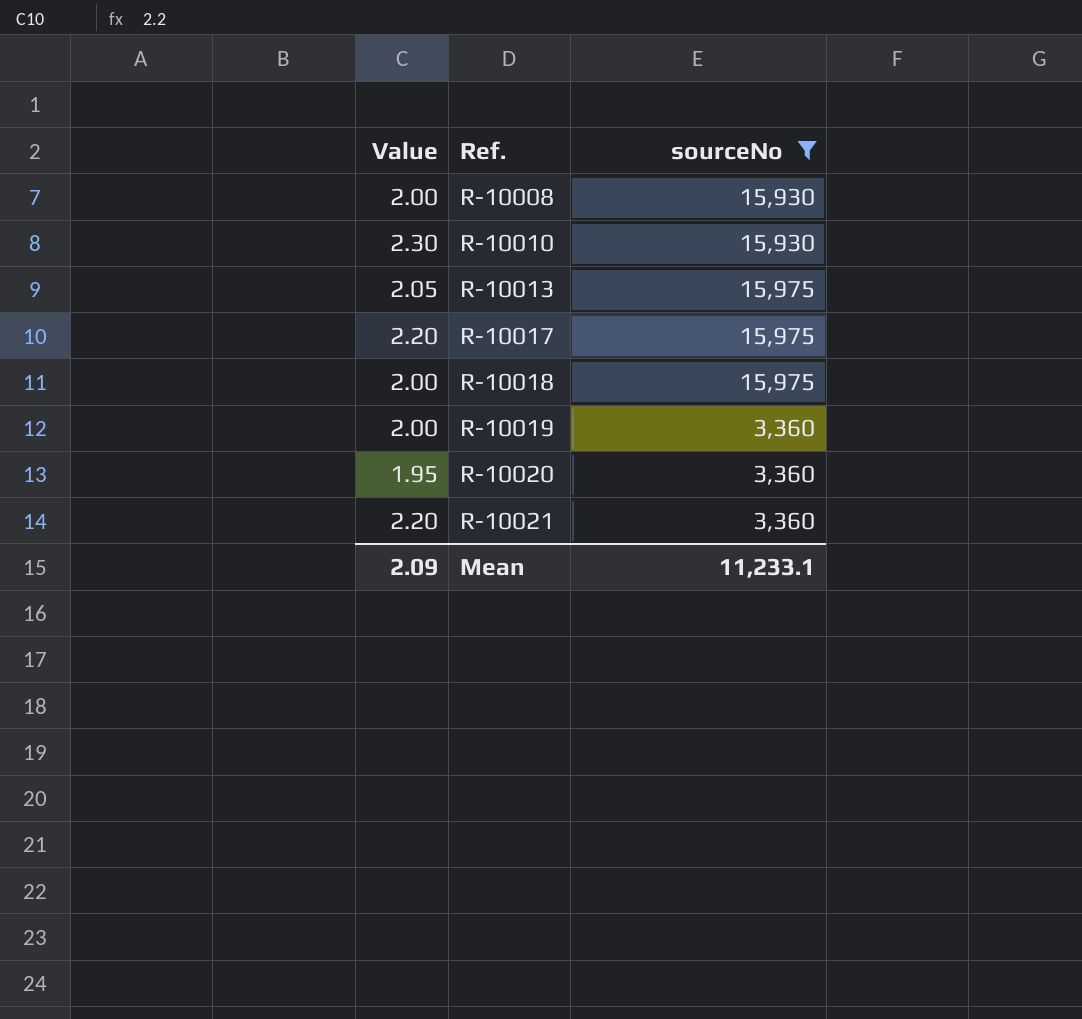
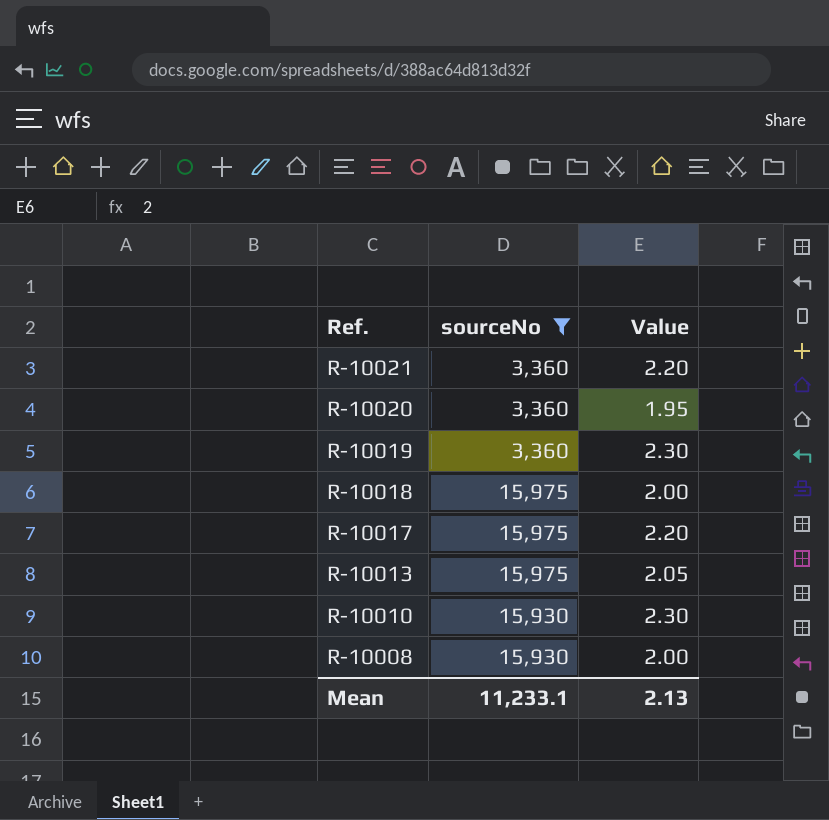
row order: Ref. ascending -> Ref. descending
column Value | position: 1 -> 3
R-10019 | Value: 2.00 -> 2.30
Mean | Value: 2.09 -> 2.13

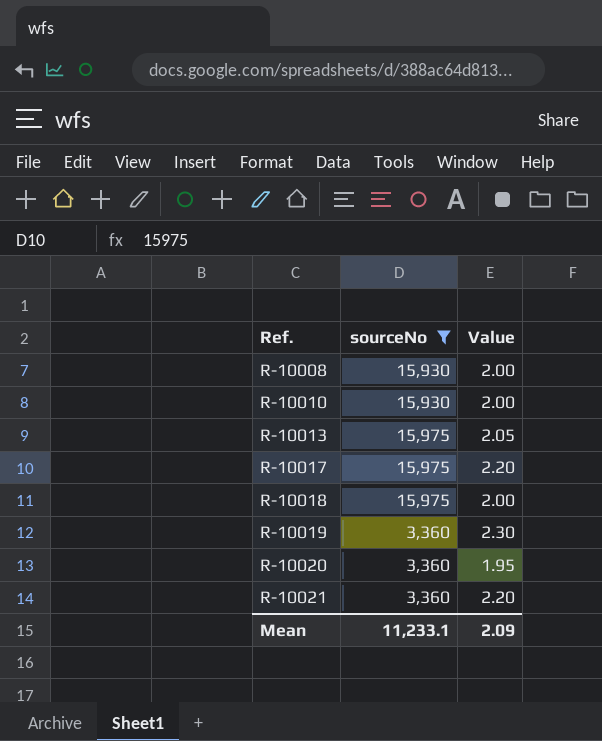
row order: Ref. descending -> Ref. ascending
R-10010 | Value: 2.30 -> 2.00
Mean | Value: 2.13 -> 2.09

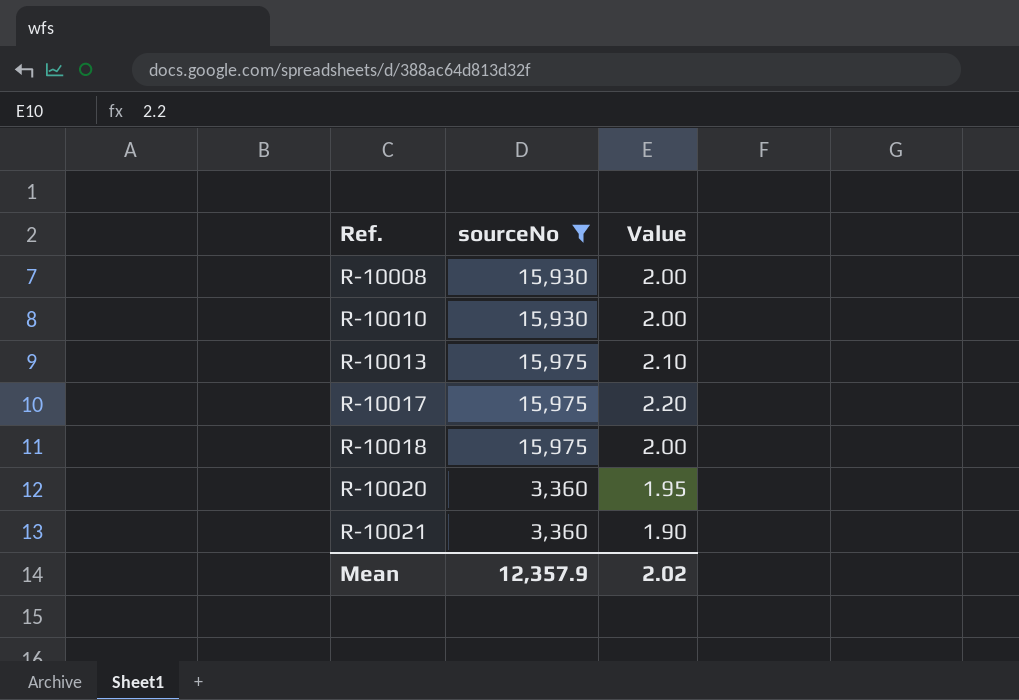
row R-10019: 3,360 | 2.30 -> none
R-10013 | Value: 2.05 -> 2.10
R-10021 | Value: 2.20 -> 1.90
Mean | sourceNo: 11,233.1 -> 12,357.9
Mean | Value: 2.09 -> 2.02

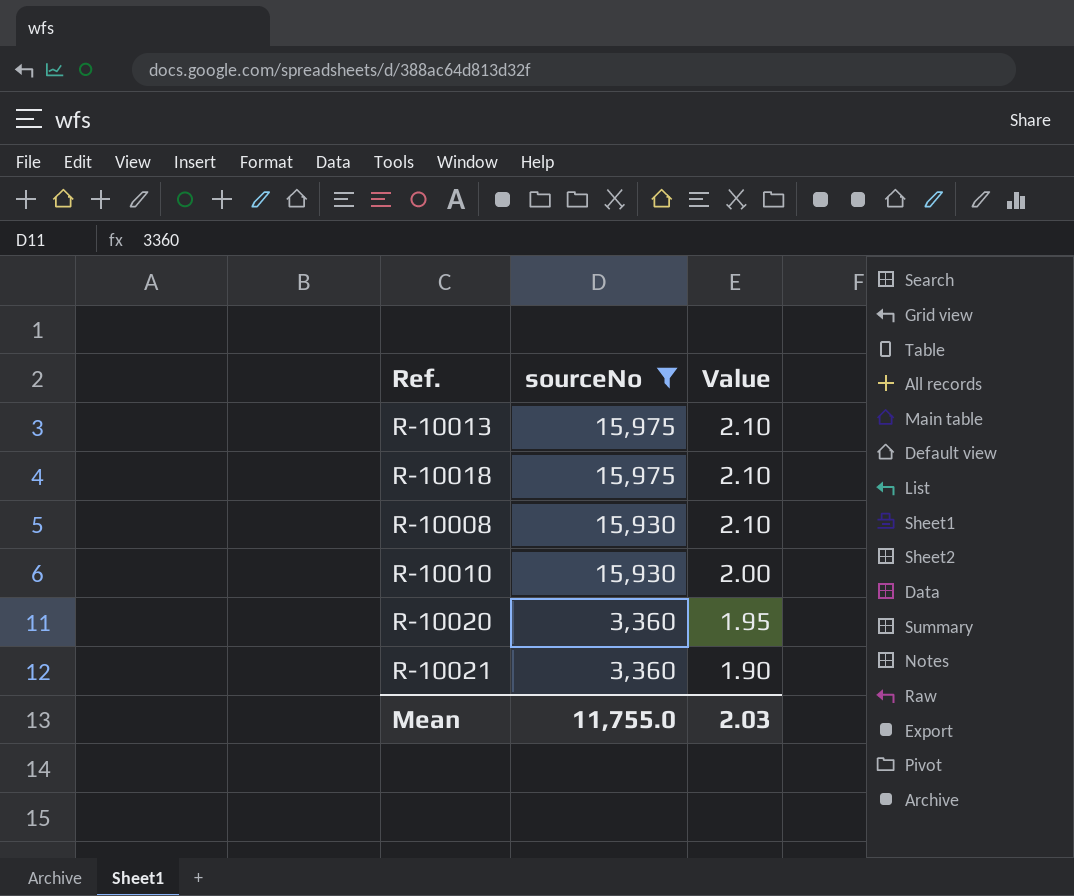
row order: Ref. ascending -> sourceNo descending
row R-10017: 15,975 | 2.20 -> none
R-10018 | Value: 2.00 -> 2.10
R-10008 | Value: 2.00 -> 2.10
Mean | sourceNo: 12,357.9 -> 11,755.0
Mean | Value: 2.02 -> 2.03

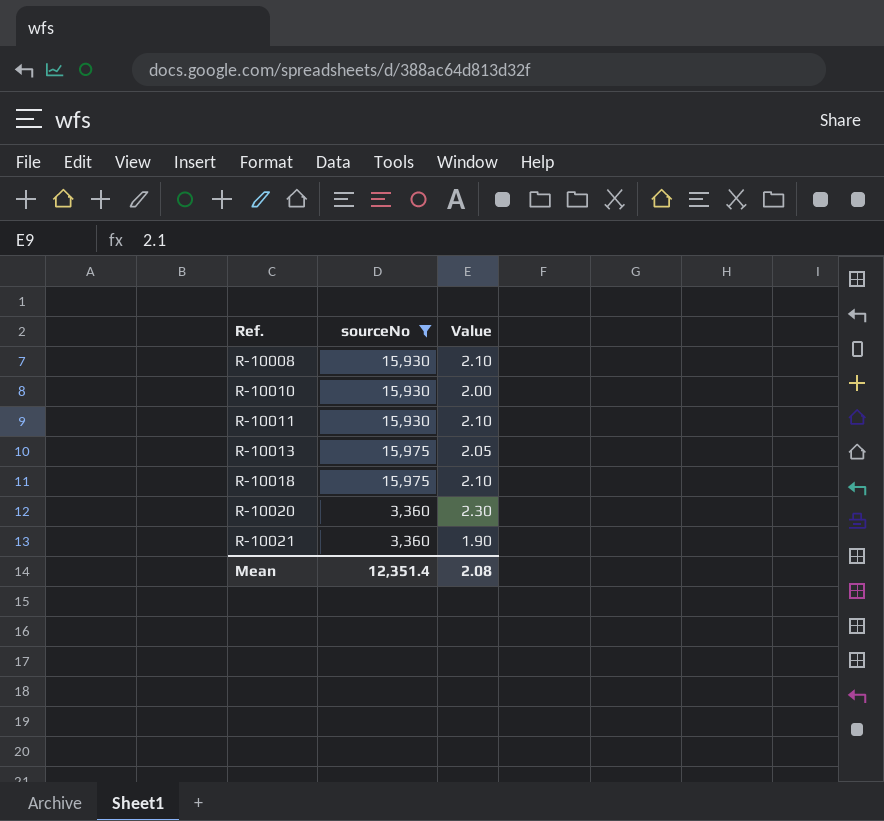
row order: sourceNo descending -> Ref. ascending
row R-10011: none -> 15,930 | 2.10
R-10013 | Value: 2.10 -> 2.05
R-10020 | Value: 1.95 -> 2.30
Mean | sourceNo: 11,755.0 -> 12,351.4
Mean | Value: 2.03 -> 2.08

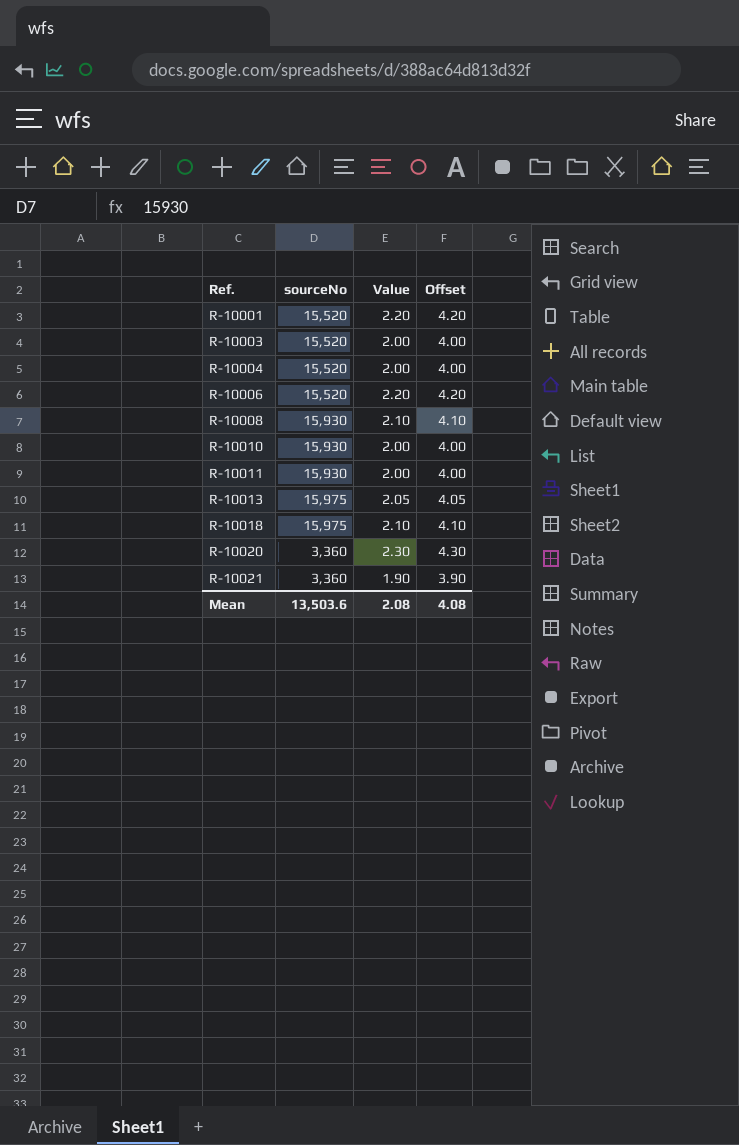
filter: sourceNo != 15,520 -> none
column Offset | formula: none -> [Value] + 2
R-10011 | Value: 2.10 -> 2.00
Mean | sourceNo: 12,351.4 -> 13,503.6

